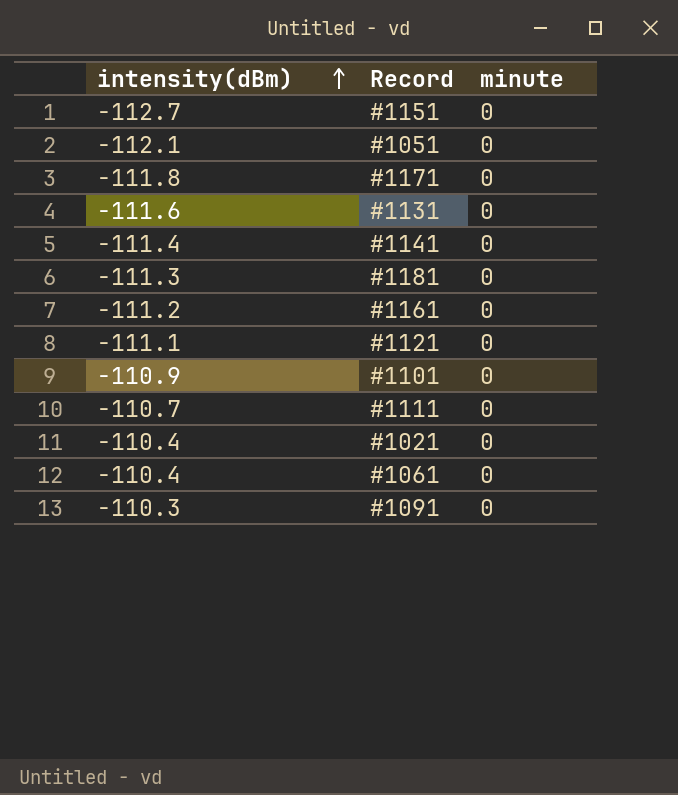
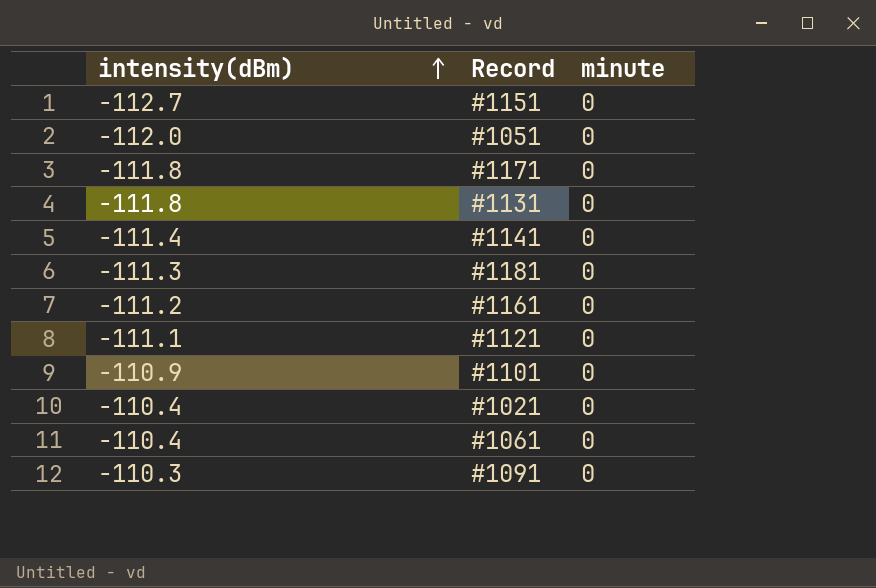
row #1111: -110.7 | 0 -> none
#1051 | intensity(dBm): -112.1 -> -112.0
#1131 | intensity(dBm): -111.6 -> -111.8

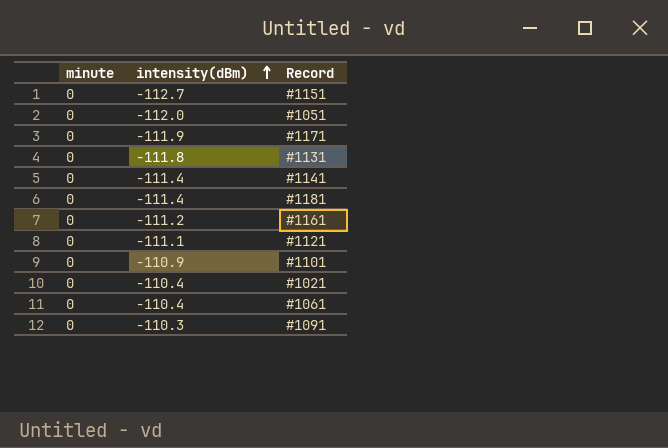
column minute | position: 3 -> 1
#1171 | intensity(dBm): -111.8 -> -111.9
#1181 | intensity(dBm): -111.3 -> -111.4

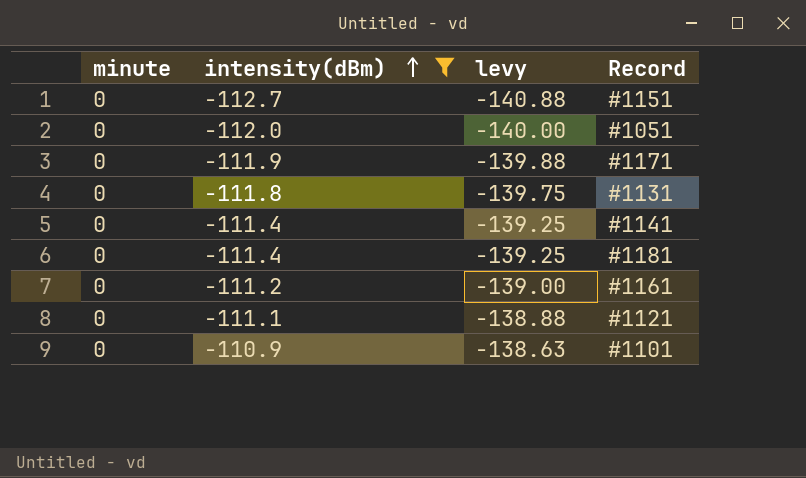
filter: none -> intensity(dBm) <= -110.9
column levy | formula: none -> [intensity(dBm)] * 1.25

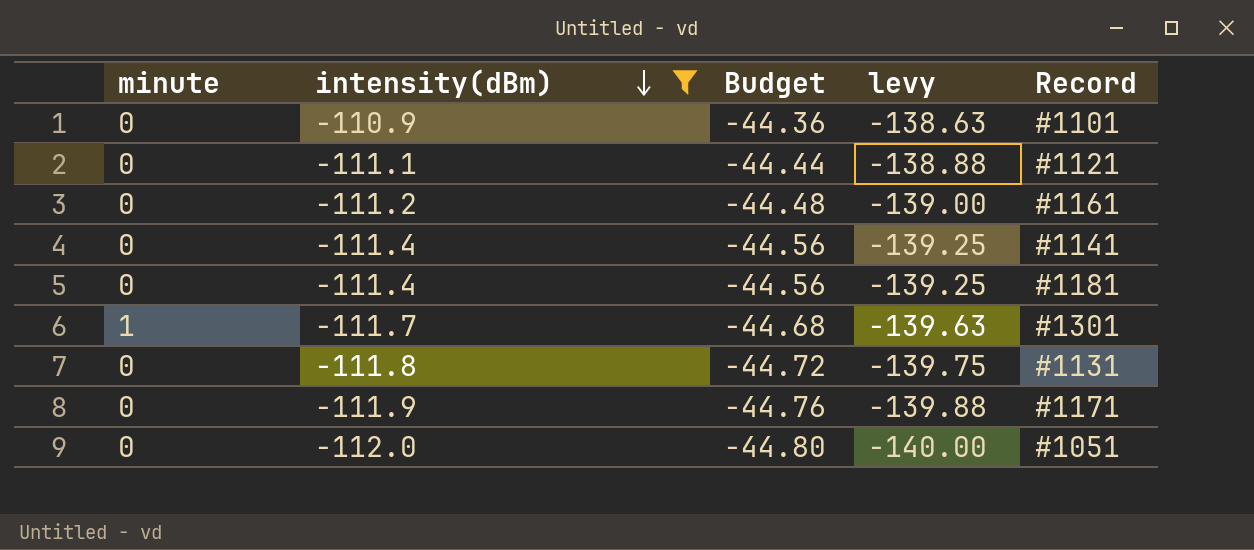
row order: intensity(dBm) ascending -> intensity(dBm) descending
column Budget | formula: none -> [intensity(dBm)] * 0.4
row #1151: 0 | -112.7 | -140.88 -> none
row #1301: none -> 1 | -111.7 | -44.68 | -139.63

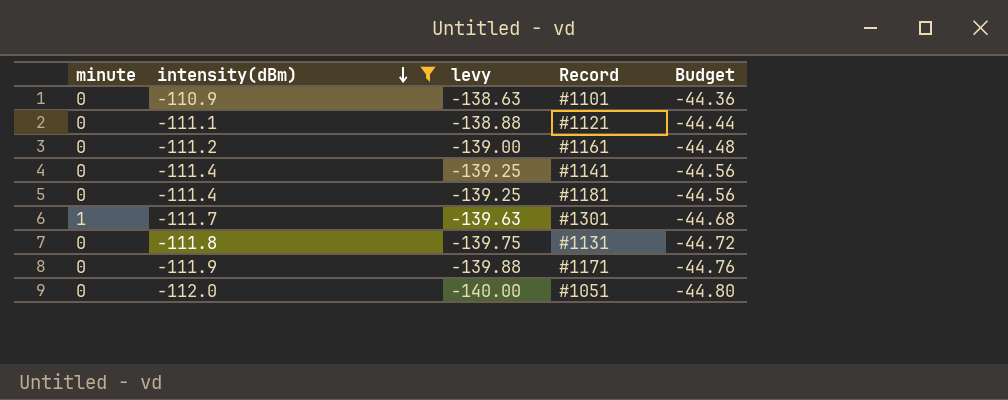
column Budget | position: 3 -> 5

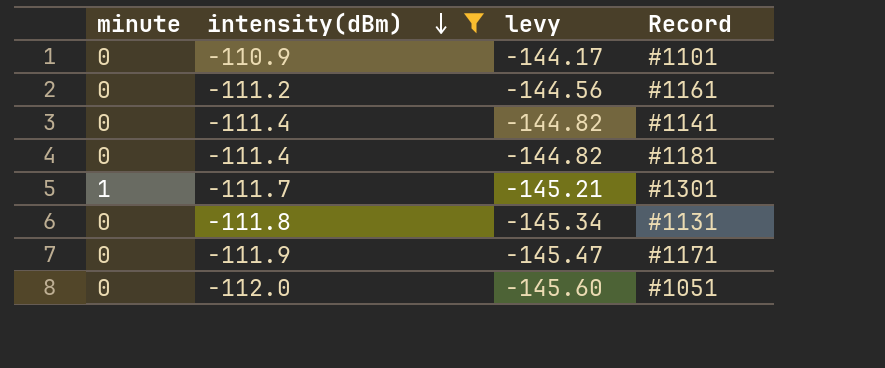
column Budget | formula: [intensity(dBm)] * 0.4 -> none
column levy | formula: [intensity(dBm)] * 1.25 -> [intensity(dBm)] * 1.3
row #1121: 0 | -111.1 | -138.88 | -44.44 -> none

